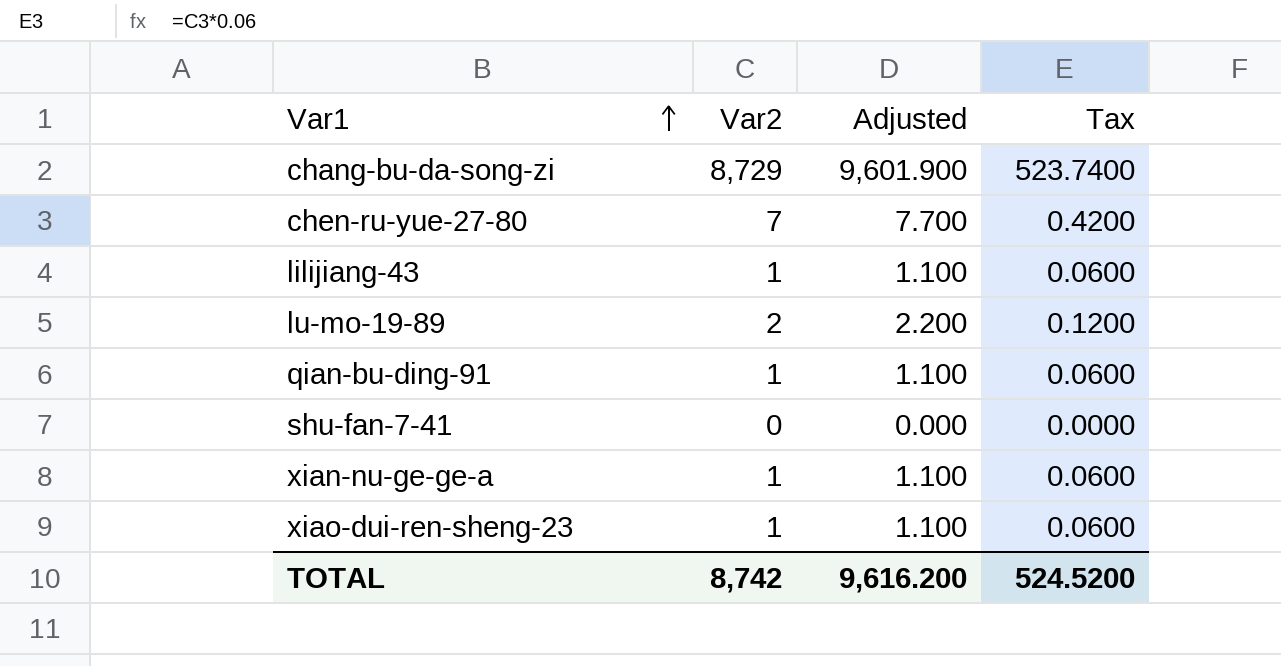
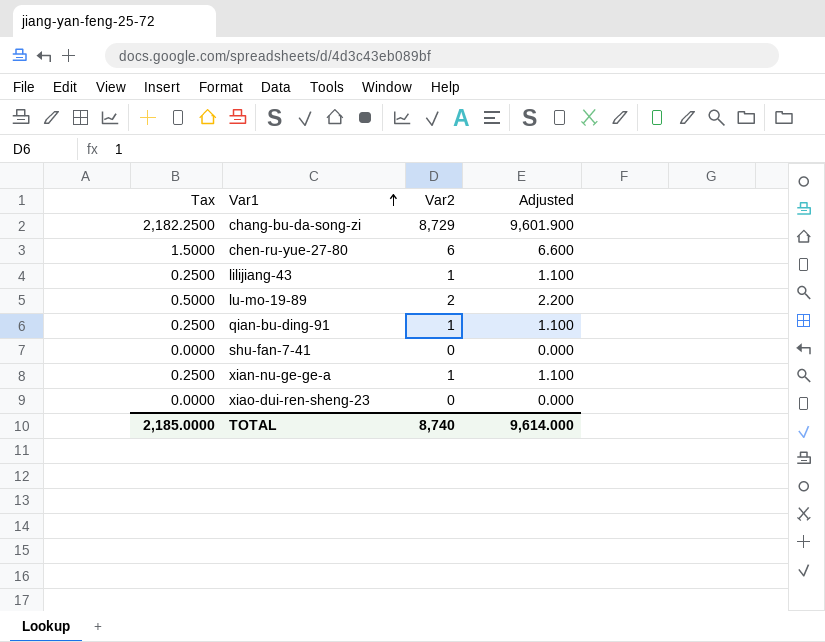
column Tax | formula: [Var2] * 0.06 -> [Var2] * 0.25
column Tax | position: 4 -> 1
chen-ru-yue-27-80 | Var2: 7 -> 6
chen-ru-yue-27-80 | Adjusted: 7.700 -> 6.600
xiao-dui-ren-sheng-23 | Var2: 1 -> 0
xiao-dui-ren-sheng-23 | Adjusted: 1.100 -> 0.000
TOTAL | Tax: 524.5200 -> 2,185.0000
TOTAL | Var2: 8,742 -> 8,740
TOTAL | Adjusted: 9,616.200 -> 9,614.000

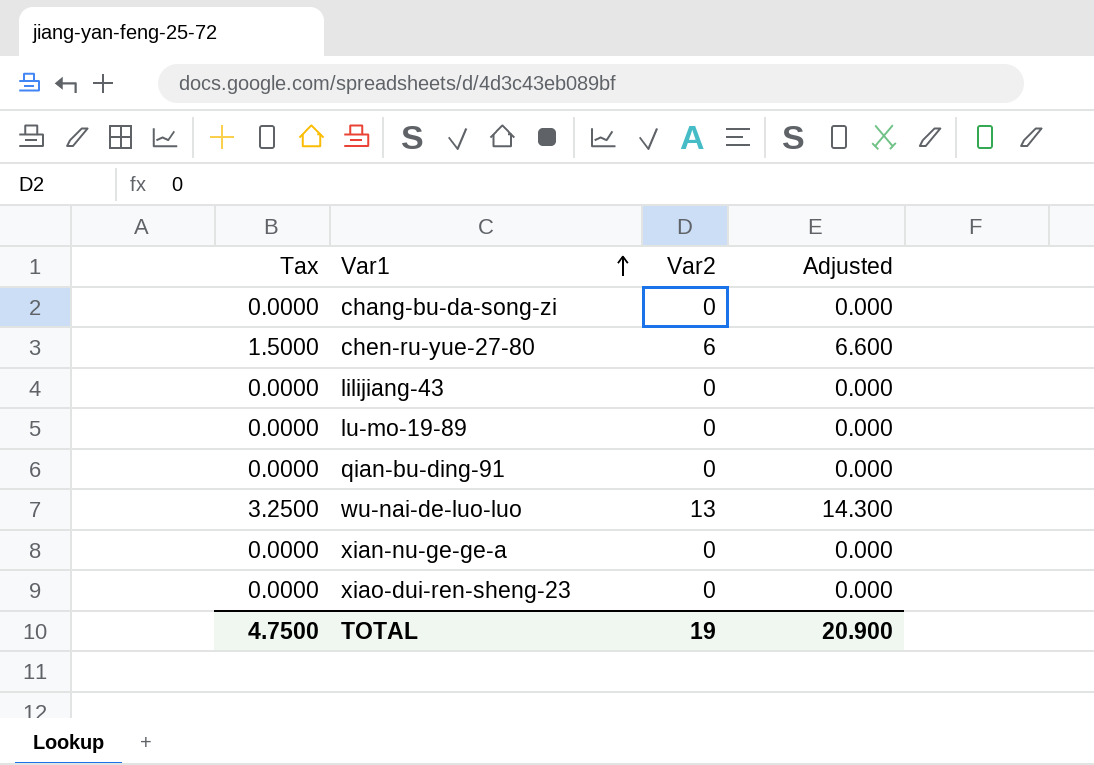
row shu-fan-7-41: 0.0000 | 0 | 0.000 -> none
chang-bu-da-song-zi | Tax: 2,182.2500 -> 0.0000
chang-bu-da-song-zi | Var2: 8,729 -> 0
chang-bu-da-song-zi | Adjusted: 9,601.900 -> 0.000
lilijiang-43 | Tax: 0.2500 -> 0.0000
lilijiang-43 | Var2: 1 -> 0
lilijiang-43 | Adjusted: 1.100 -> 0.000
lu-mo-19-89 | Tax: 0.5000 -> 0.0000
lu-mo-19-89 | Var2: 2 -> 0
lu-mo-19-89 | Adjusted: 2.200 -> 0.000
qian-bu-ding-91 | Tax: 0.2500 -> 0.0000
qian-bu-ding-91 | Var2: 1 -> 0
qian-bu-ding-91 | Adjusted: 1.100 -> 0.000
row wu-nai-de-luo-luo: none -> 3.2500 | 13 | 14.300
xian-nu-ge-ge-a | Tax: 0.2500 -> 0.0000
xian-nu-ge-ge-a | Var2: 1 -> 0
xian-nu-ge-ge-a | Adjusted: 1.100 -> 0.000
TOTAL | Tax: 2,185.0000 -> 4.7500
TOTAL | Var2: 8,740 -> 19
TOTAL | Adjusted: 9,614.000 -> 20.900

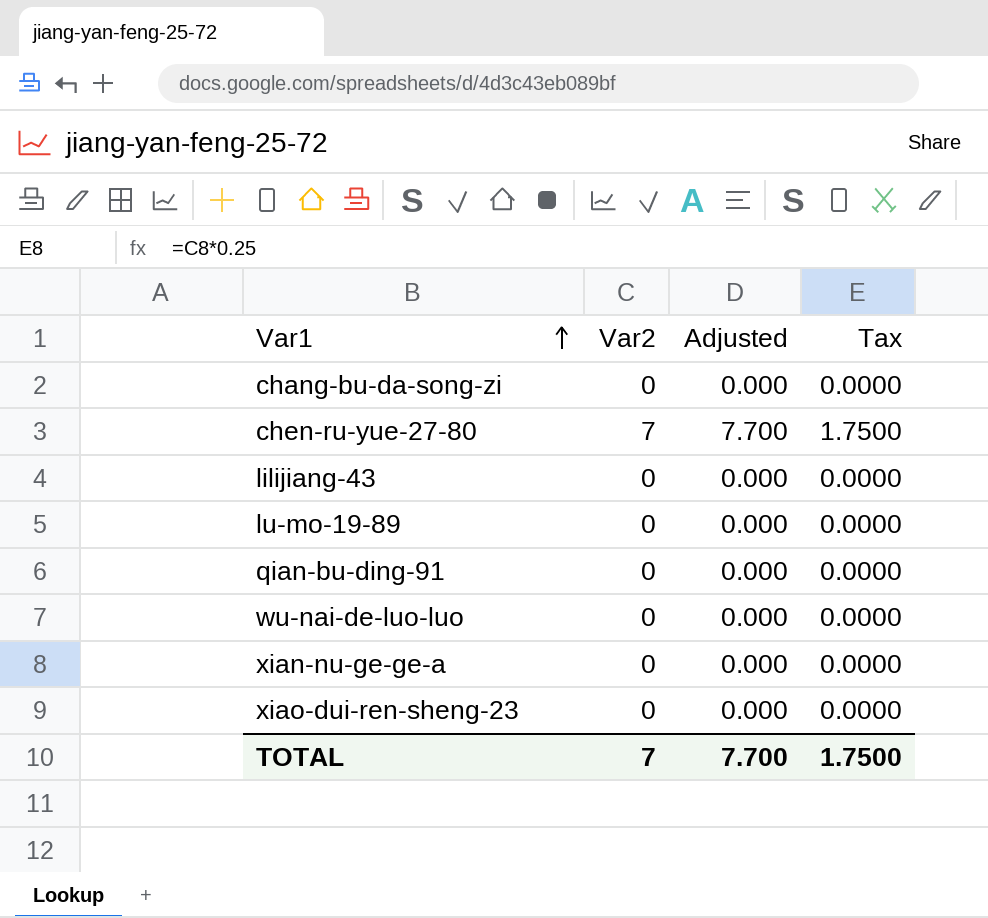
column Tax | position: 1 -> 4
chen-ru-yue-27-80 | Var2: 6 -> 7
chen-ru-yue-27-80 | Adjusted: 6.600 -> 7.700
chen-ru-yue-27-80 | Tax: 1.5000 -> 1.7500
wu-nai-de-luo-luo | Var2: 13 -> 0
wu-nai-de-luo-luo | Adjusted: 14.300 -> 0.000
wu-nai-de-luo-luo | Tax: 3.2500 -> 0.0000
TOTAL | Var2: 19 -> 7
TOTAL | Adjusted: 20.900 -> 7.700
TOTAL | Tax: 4.7500 -> 1.7500

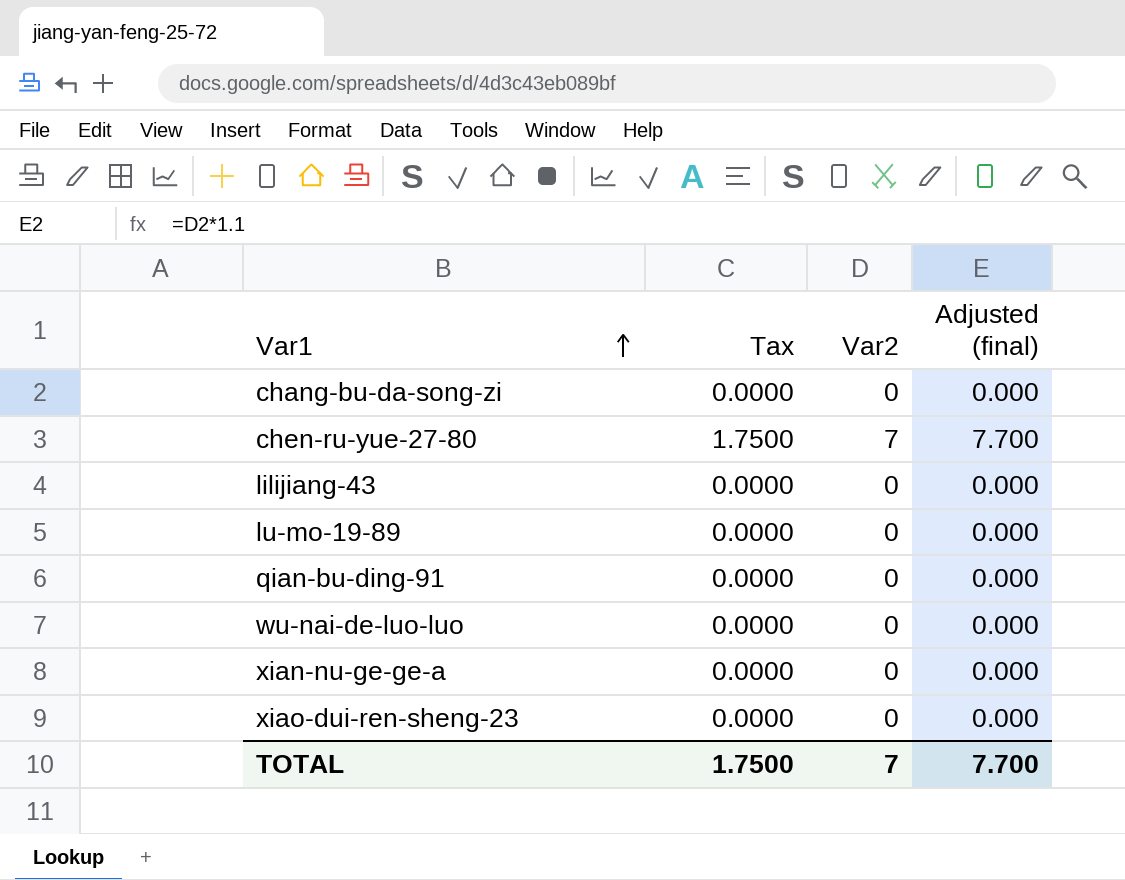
column Tax | position: 4 -> 2
column name: Adjusted -> Adjusted (final)

